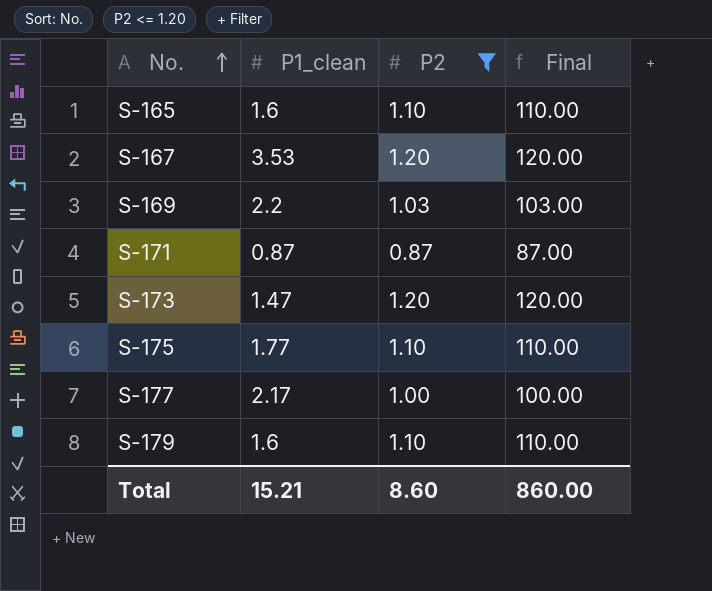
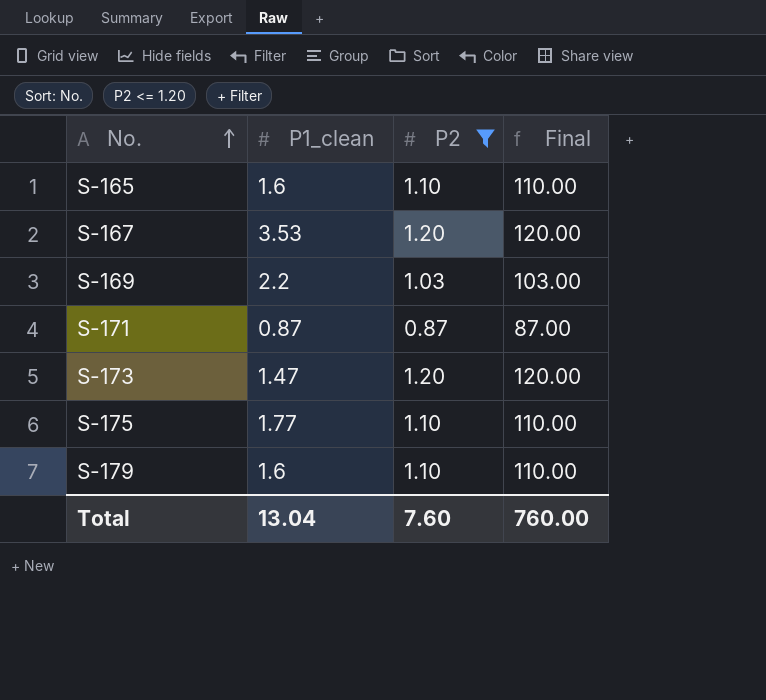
row S-177: 2.17 | 1.00 | 100.00 -> none
Total | P1_clean: 15.21 -> 13.04
Total | P2: 8.60 -> 7.60
Total | Final: 860.00 -> 760.00

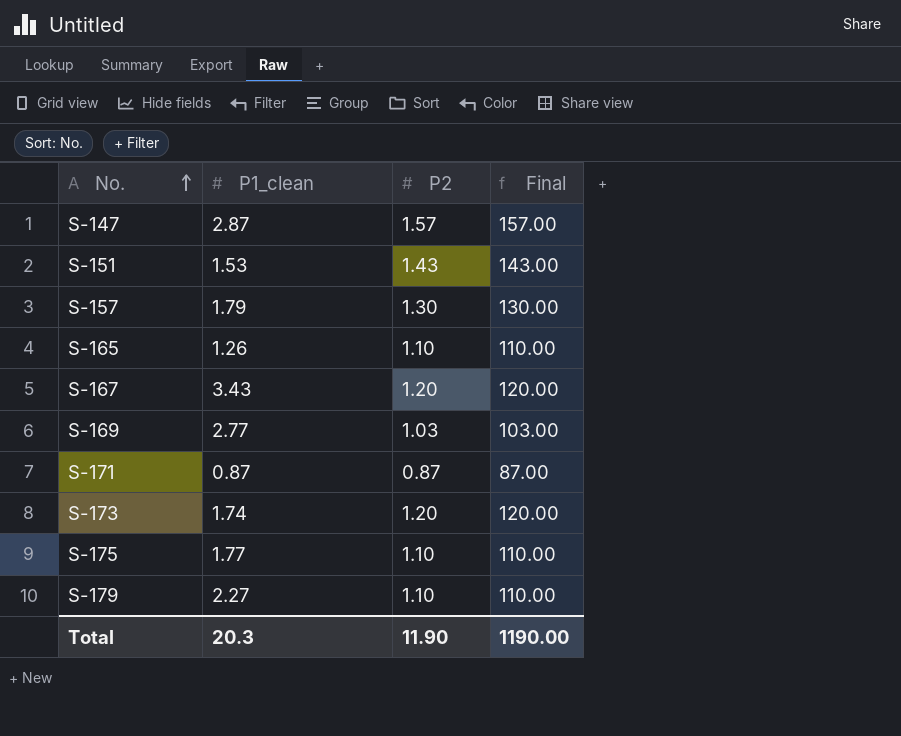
filter: P2 <= 1.20 -> none
S-165 | P1_clean: 1.6 -> 1.26
S-167 | P1_clean: 3.53 -> 3.43
S-169 | P1_clean: 2.2 -> 2.77
S-173 | P1_clean: 1.47 -> 1.74
S-179 | P1_clean: 1.6 -> 2.27
Total | P1_clean: 13.04 -> 20.3
Total | P2: 7.60 -> 11.90
Total | Final: 760.00 -> 1190.00

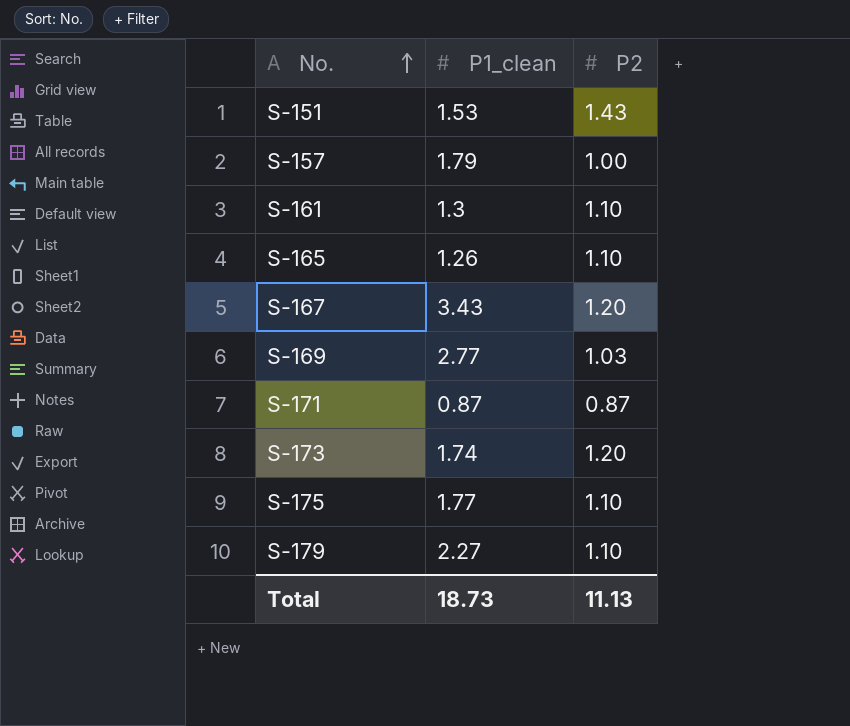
column Final | formula: [P2] * 100 -> none
row S-147: 2.87 | 1.57 | 157.00 -> none
S-157 | P2: 1.30 -> 1.00
row S-161: none -> 1.3 | 1.10
Total | P1_clean: 20.3 -> 18.73
Total | P2: 11.90 -> 11.13

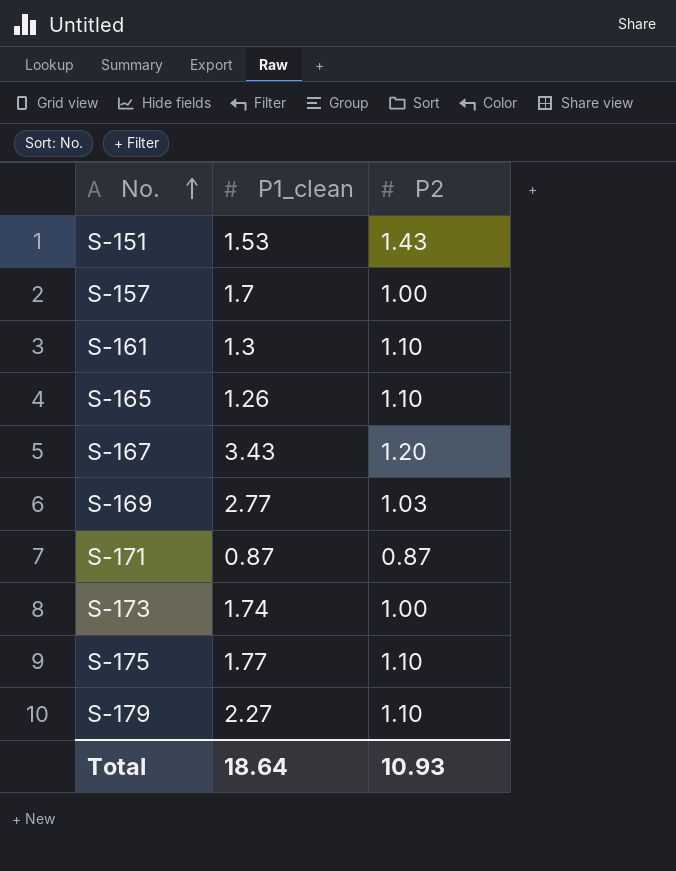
S-157 | P1_clean: 1.79 -> 1.7
S-173 | P2: 1.20 -> 1.00
Total | P1_clean: 18.73 -> 18.64
Total | P2: 11.13 -> 10.93

